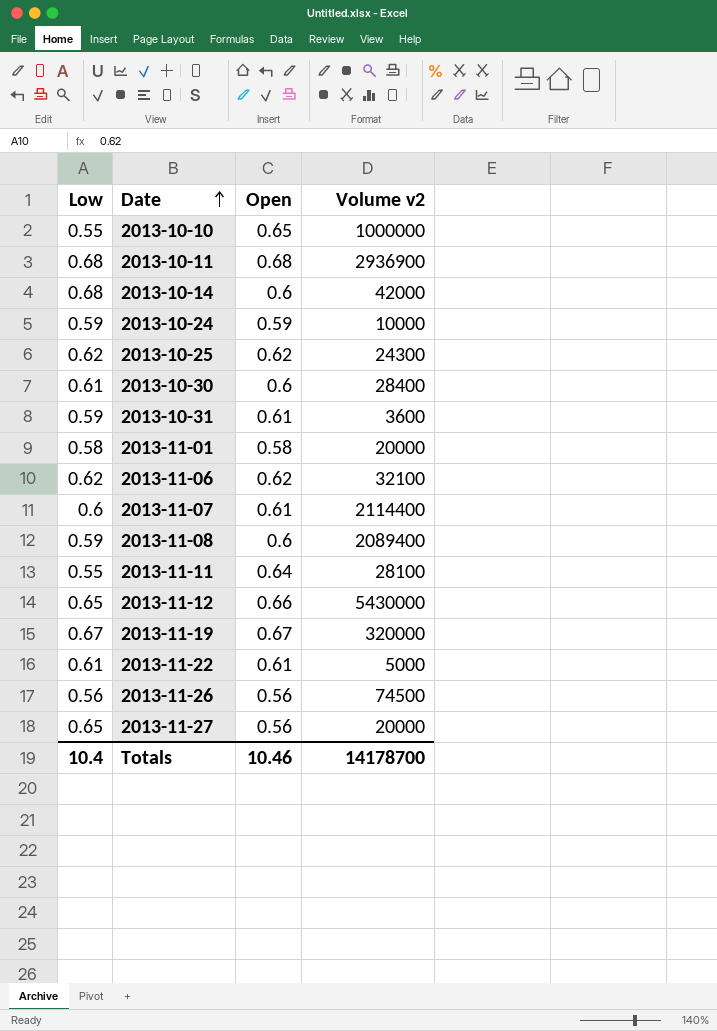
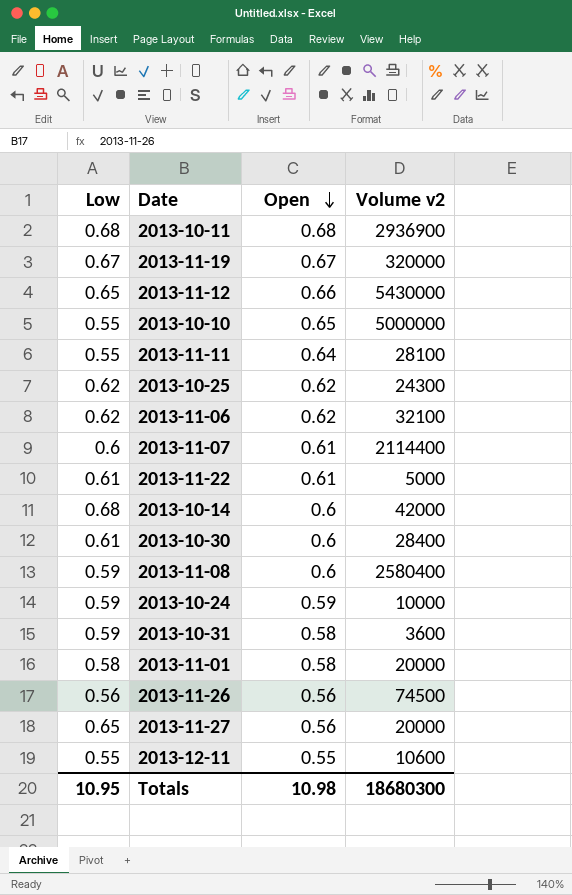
row order: Date ascending -> Open descending
2013-10-10 | Volume v2: 1000000 -> 5000000
2013-11-08 | Volume v2: 2089400 -> 2580400
2013-10-31 | Open: 0.61 -> 0.58
row 2013-12-11: none -> 0.55 | 0.55 | 10600
Totals | Low: 10.4 -> 10.95
Totals | Open: 10.46 -> 10.98
Totals | Volume v2: 14178700 -> 18680300

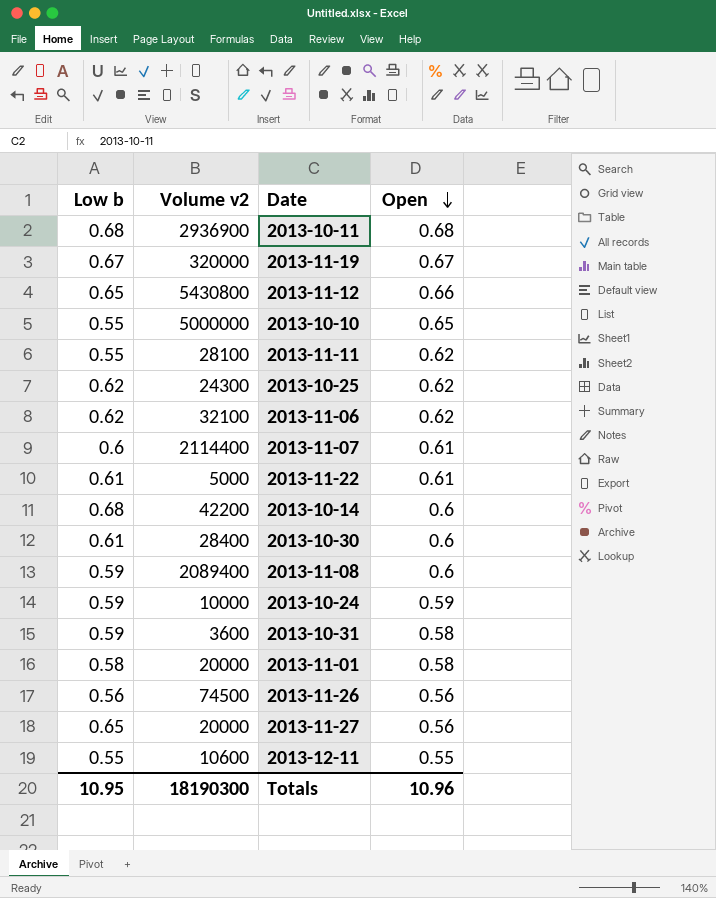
column name: Low -> Low b
column Volume v2 | position: 4 -> 2
2013-11-12 | Volume v2: 5430000 -> 5430800
2013-11-11 | Open: 0.64 -> 0.62
2013-10-14 | Volume v2: 42000 -> 42200
2013-11-08 | Volume v2: 2580400 -> 2089400
Totals | Volume v2: 18680300 -> 18190300
Totals | Open: 10.98 -> 10.96

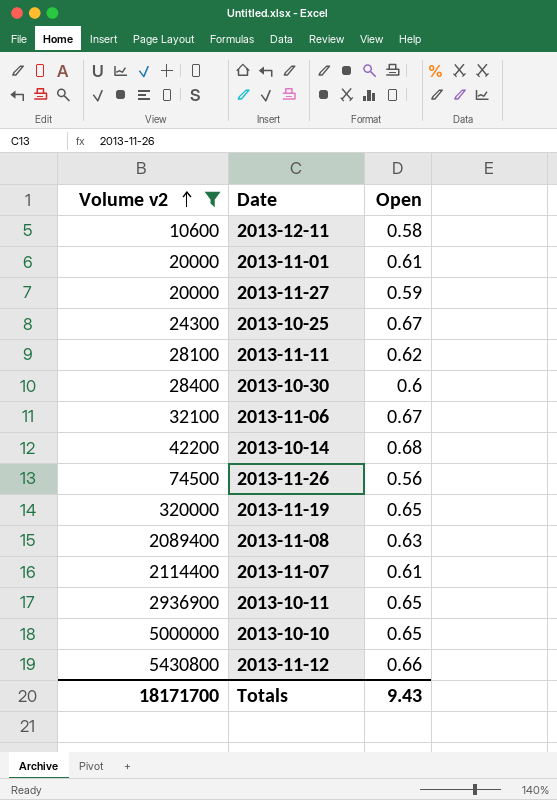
filter: none -> Volume v2 >= 10600
row order: Open descending -> Volume v2 ascending
column Low b | position: 1 -> none
2013-12-11 | Open: 0.55 -> 0.58
2013-11-01 | Open: 0.58 -> 0.61
2013-11-27 | Open: 0.56 -> 0.59
2013-10-25 | Open: 0.62 -> 0.67
2013-11-06 | Open: 0.62 -> 0.67
2013-10-14 | Open: 0.6 -> 0.68
2013-11-19 | Open: 0.67 -> 0.65
2013-11-08 | Open: 0.6 -> 0.63
2013-10-11 | Open: 0.68 -> 0.65
Totals | Volume v2: 18190300 -> 18171700
Totals | Open: 10.96 -> 9.43

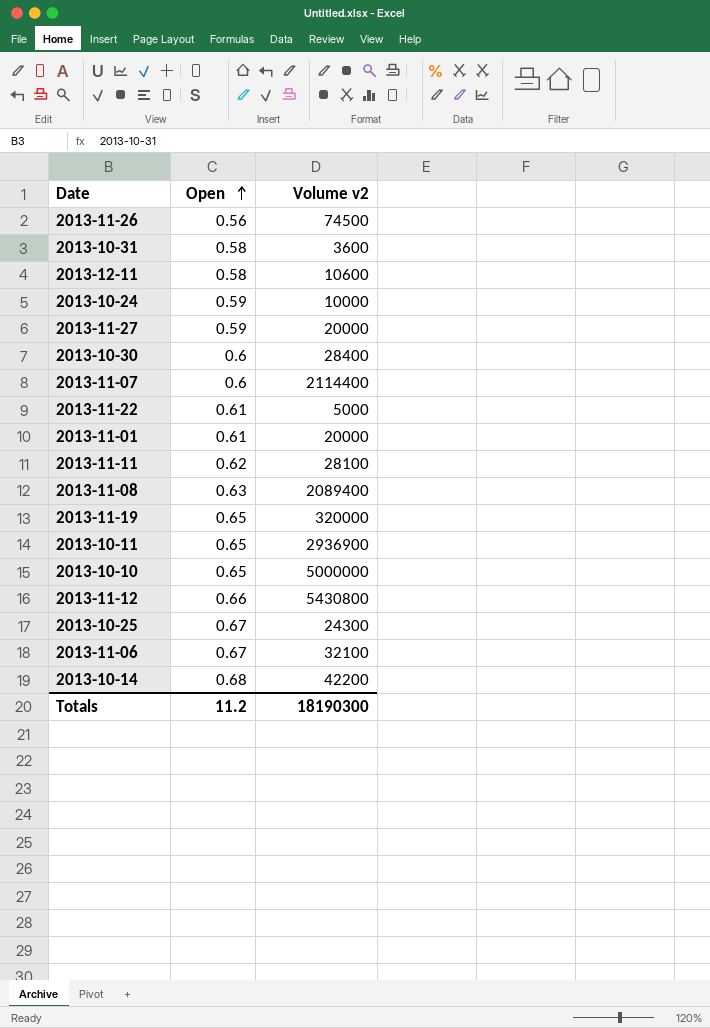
filter: Volume v2 >= 10600 -> none
row order: Volume v2 ascending -> Open ascending
column Volume v2 | position: 1 -> 3
2013-11-07 | Open: 0.61 -> 0.6
Totals | Open: 9.43 -> 11.2
Totals | Volume v2: 18171700 -> 18190300

